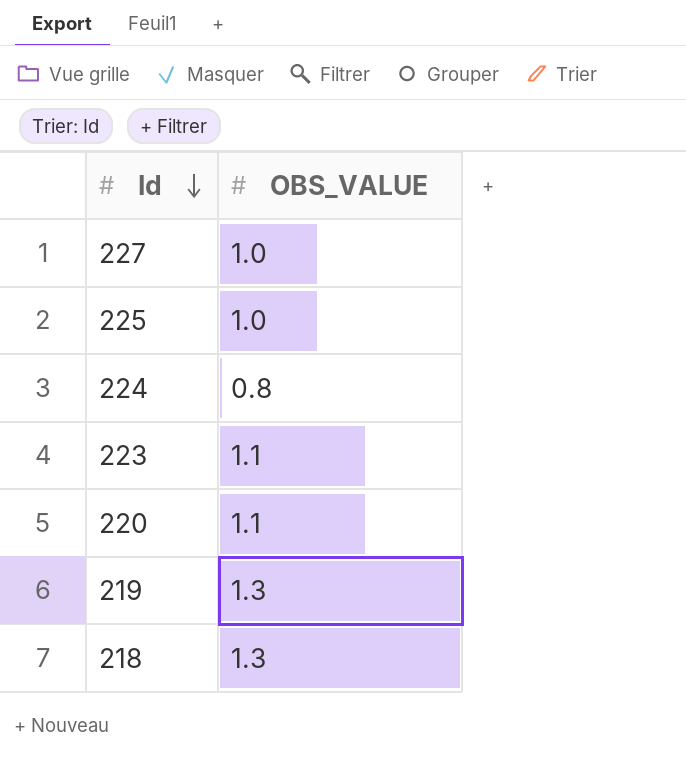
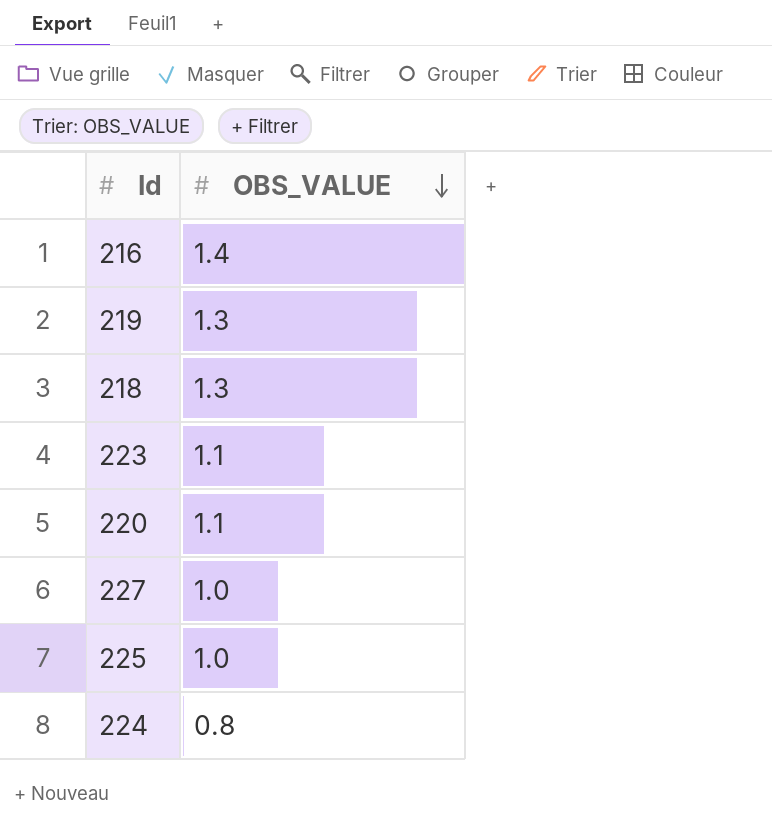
row order: Id descending -> OBS_VALUE descending
row 216: none -> 1.4

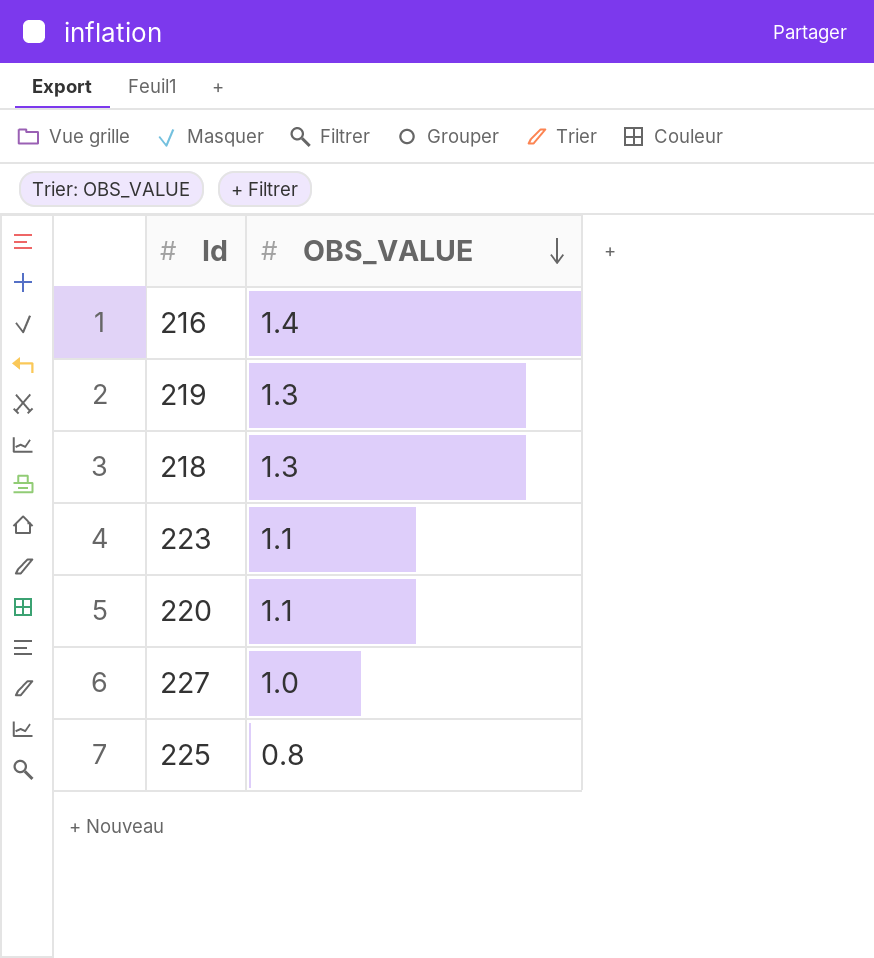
row 224: 0.8 -> none
225 | OBS_VALUE: 1.0 -> 0.8

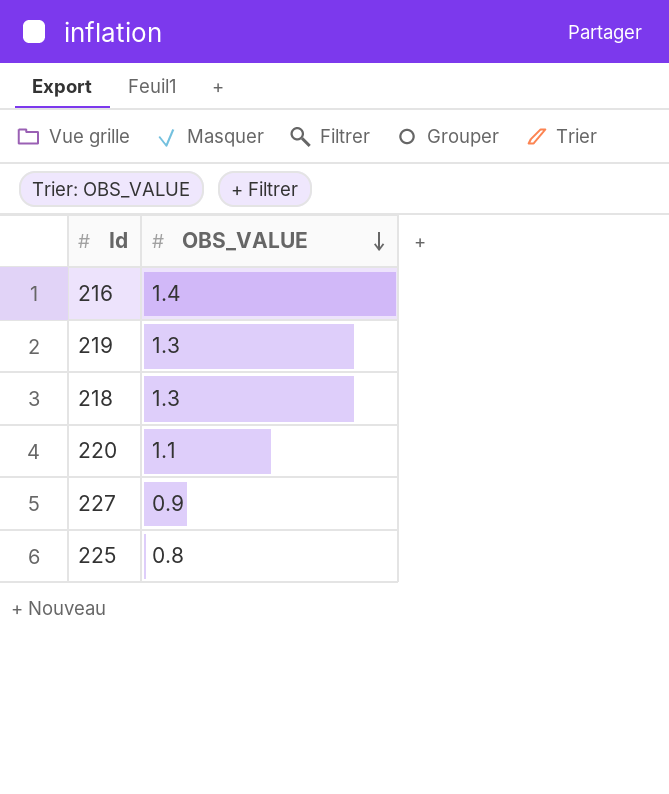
row 223: 1.1 -> none
227 | OBS_VALUE: 1.0 -> 0.9

